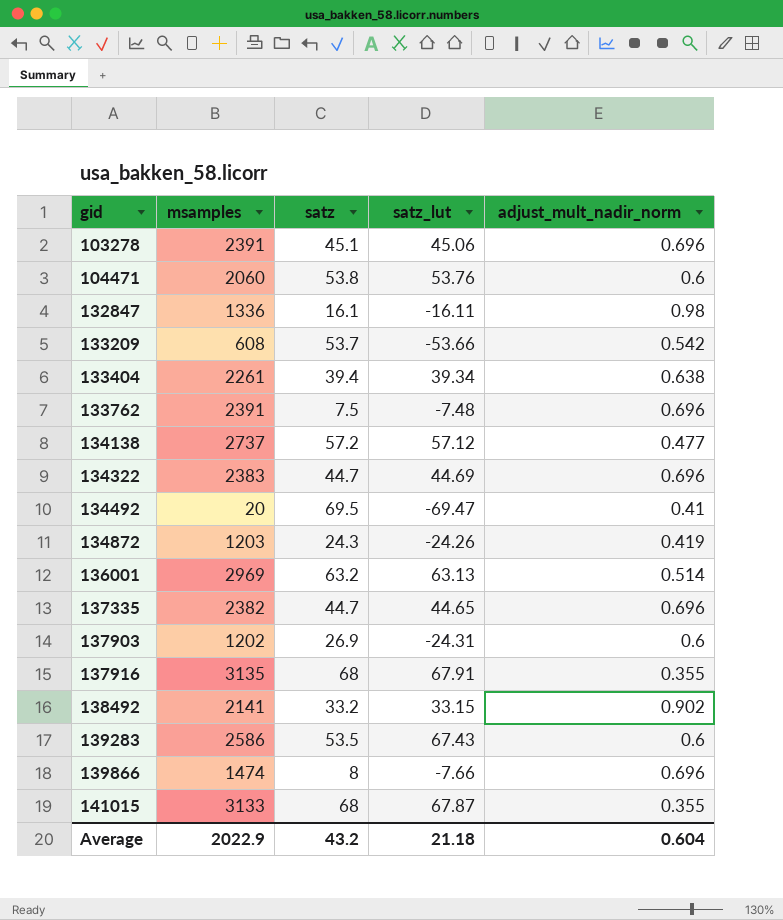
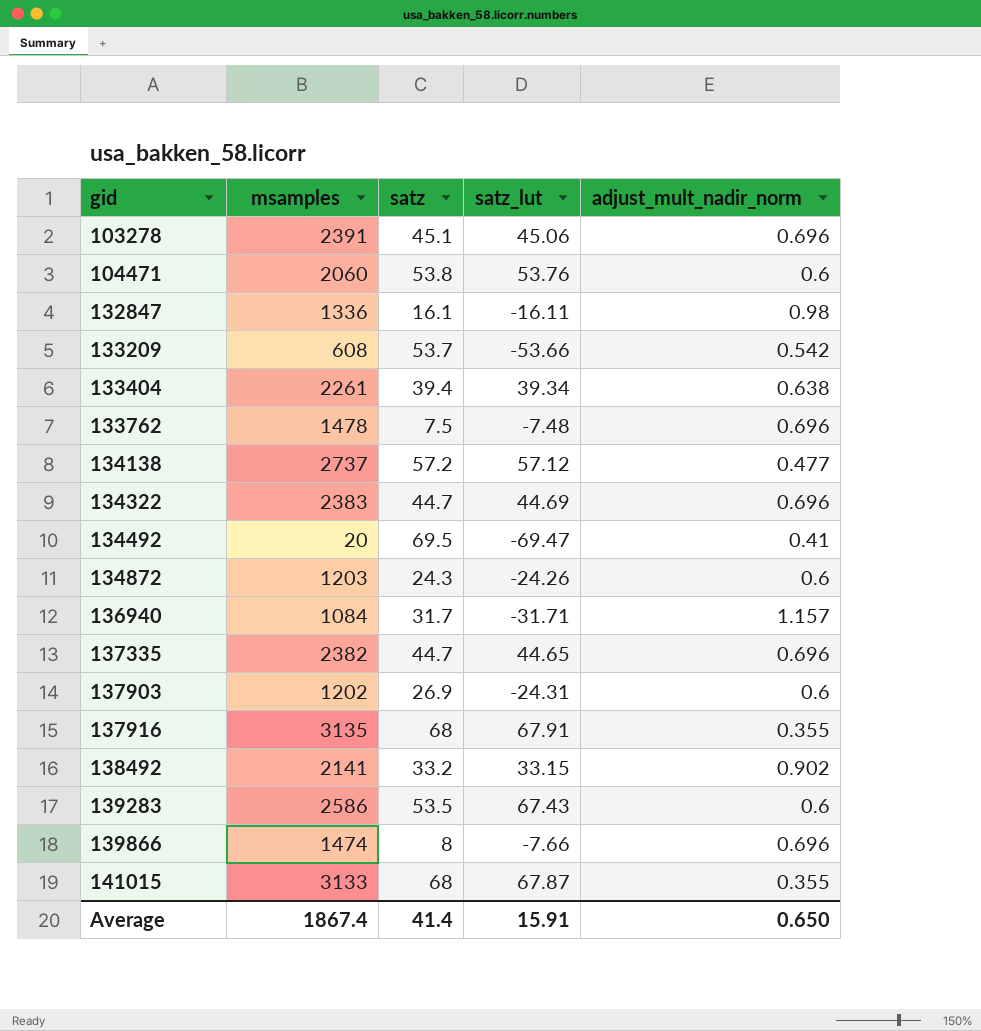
row 136001: 2969 | 63.2 | 63.13 | 0.514 -> none
133762 | msamples: 2391 -> 1478
134872 | adjust_mult_nadir_norm: 0.419 -> 0.6
row 136940: none -> 1084 | 31.7 | -31.71 | 1.157
Average | msamples: 2022.9 -> 1867.4
Average | satz: 43.2 -> 41.4
Average | satz_lut: 21.18 -> 15.91
Average | adjust_mult_nadir_norm: 0.604 -> 0.650

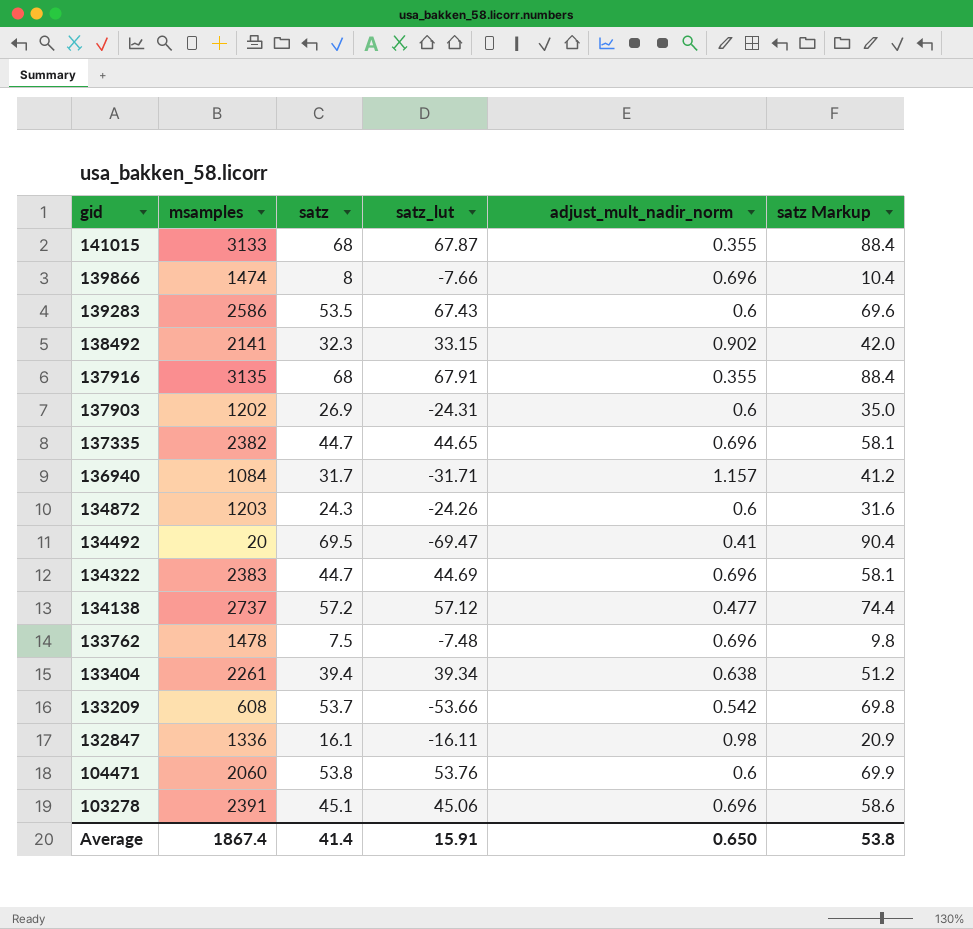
row order: gid ascending -> gid descending
column satz Markup | formula: none -> [satz] * 1.3
138492 | satz: 33.2 -> 32.3

